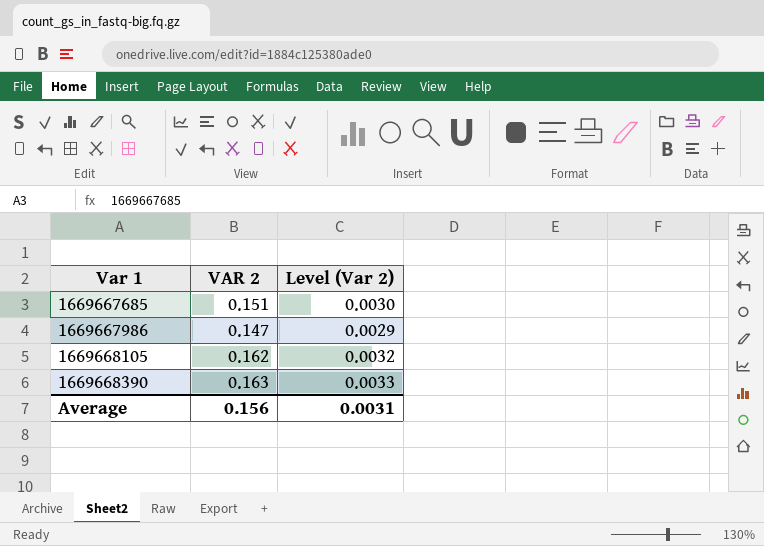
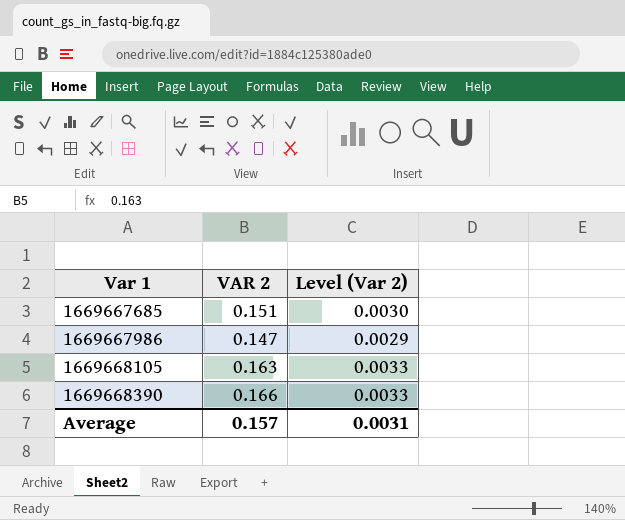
1669668105 | VAR 2: 0.162 -> 0.163
1669668105 | Level (Var 2): 0.0032 -> 0.0033
1669668390 | VAR 2: 0.163 -> 0.166
Average | VAR 2: 0.156 -> 0.157

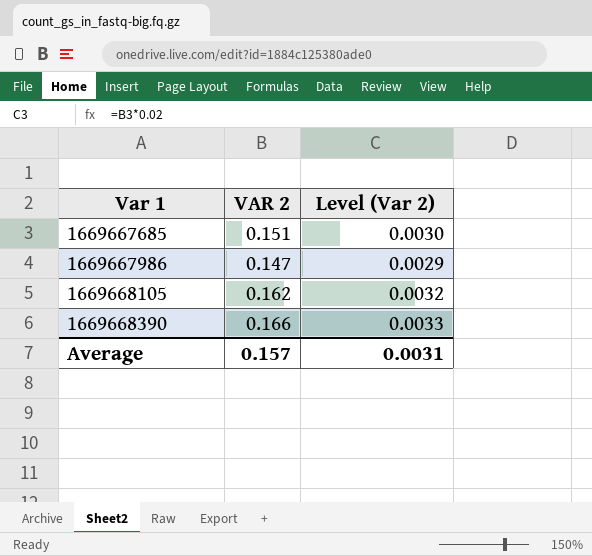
1669668105 | VAR 2: 0.163 -> 0.162
1669668105 | Level (Var 2): 0.0033 -> 0.0032

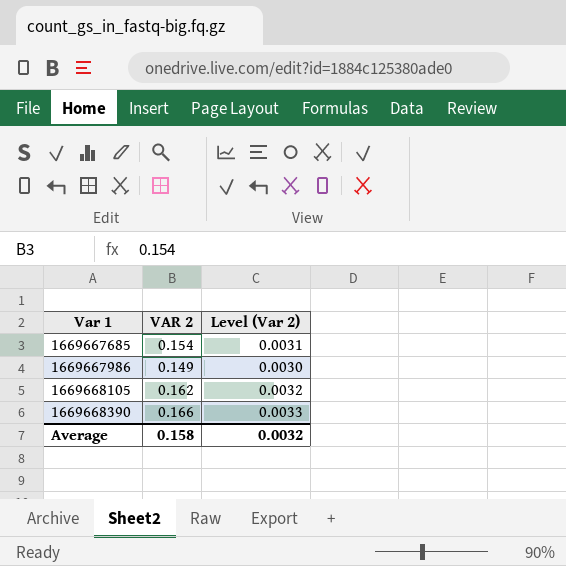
1669667685 | VAR 2: 0.151 -> 0.154
1669667685 | Level (Var 2): 0.0030 -> 0.0031
1669667986 | VAR 2: 0.147 -> 0.149
1669667986 | Level (Var 2): 0.0029 -> 0.0030
Average | VAR 2: 0.157 -> 0.158
Average | Level (Var 2): 0.0031 -> 0.0032

